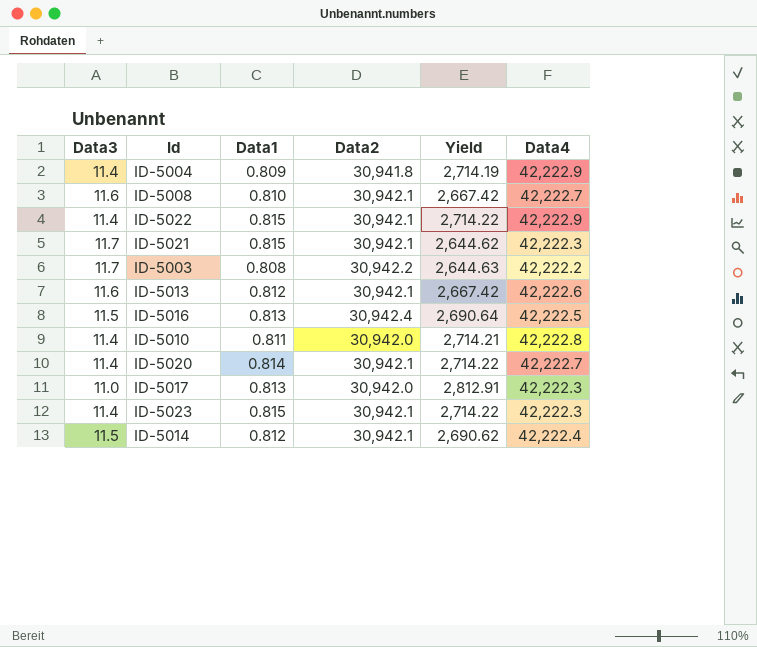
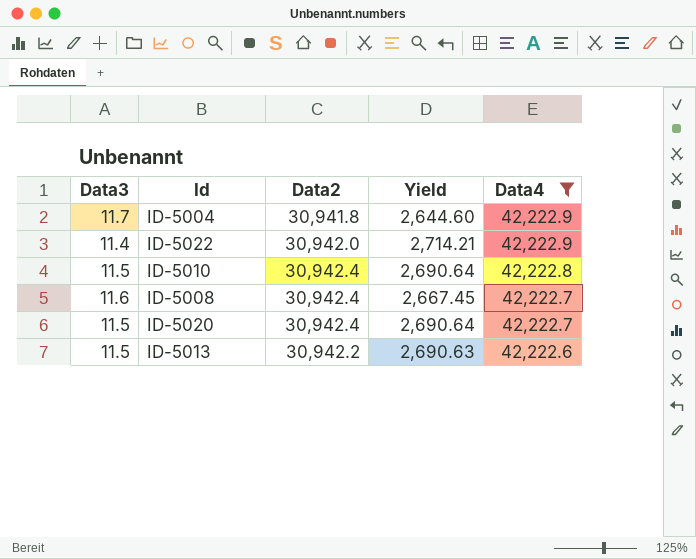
filter: none -> Data4 >= 42,222.6
row order: none -> Data4 descending
column Data1 | position: 3 -> none
ID-5004 | Data3: 11.4 -> 11.7
ID-5004 | Yield: 2,714.19 -> 2,644.60
ID-5022 | Data2: 30,942.1 -> 30,942.0
ID-5022 | Yield: 2,714.22 -> 2,714.21
ID-5010 | Data3: 11.4 -> 11.5
ID-5010 | Data2: 30,942.0 -> 30,942.4
ID-5010 | Yield: 2,714.21 -> 2,690.64
ID-5008 | Data2: 30,942.1 -> 30,942.4
ID-5008 | Yield: 2,667.42 -> 2,667.45
ID-5020 | Data3: 11.4 -> 11.5
ID-5020 | Data2: 30,942.1 -> 30,942.4
ID-5020 | Yield: 2,714.22 -> 2,690.64
ID-5013 | Data3: 11.6 -> 11.5
ID-5013 | Data2: 30,942.1 -> 30,942.2
ID-5013 | Yield: 2,667.42 -> 2,690.63

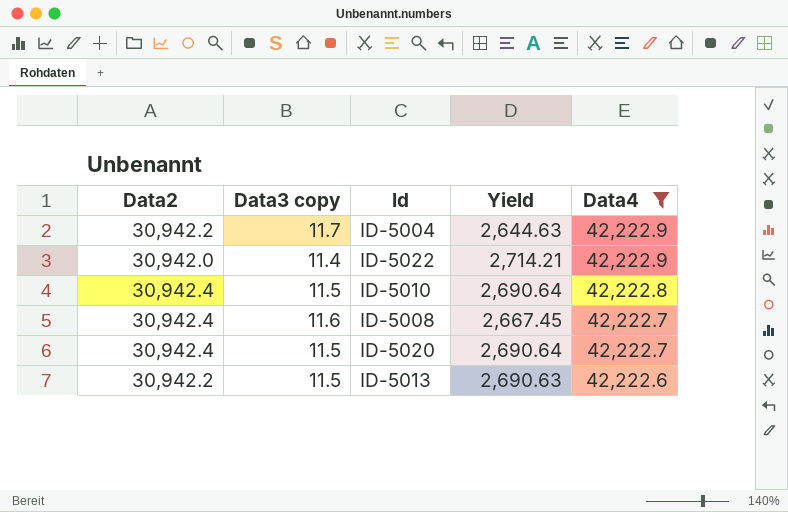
column Data2 | position: 3 -> 1
column name: Data3 -> Data3 copy
ID-5004 | Data2: 30,941.8 -> 30,942.2
ID-5004 | Yield: 2,644.60 -> 2,644.63

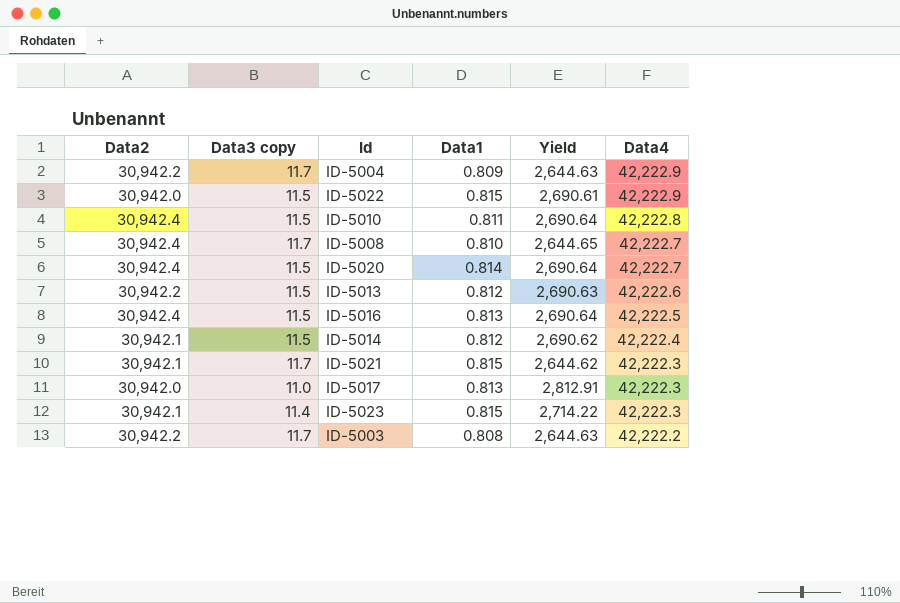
filter: Data4 >= 42,222.6 -> none
column Data1 | position: none -> 4
ID-5022 | Data3 copy: 11.4 -> 11.5
ID-5022 | Yield: 2,714.21 -> 2,690.61
ID-5008 | Data3 copy: 11.6 -> 11.7
ID-5008 | Yield: 2,667.45 -> 2,644.65

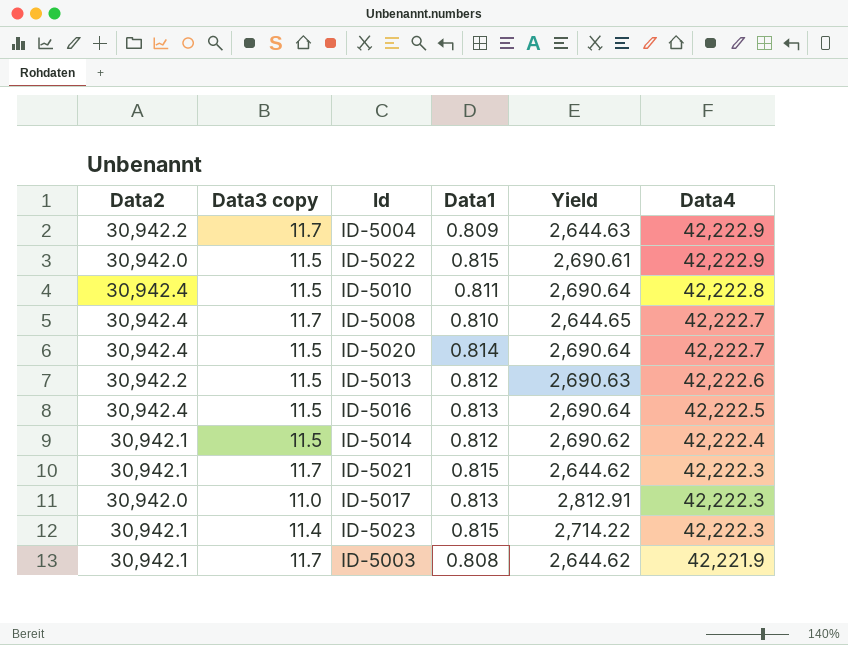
ID-5003 | Data2: 30,942.2 -> 30,942.1
ID-5003 | Yield: 2,644.63 -> 2,644.62
ID-5003 | Data4: 42,222.2 -> 42,221.9

